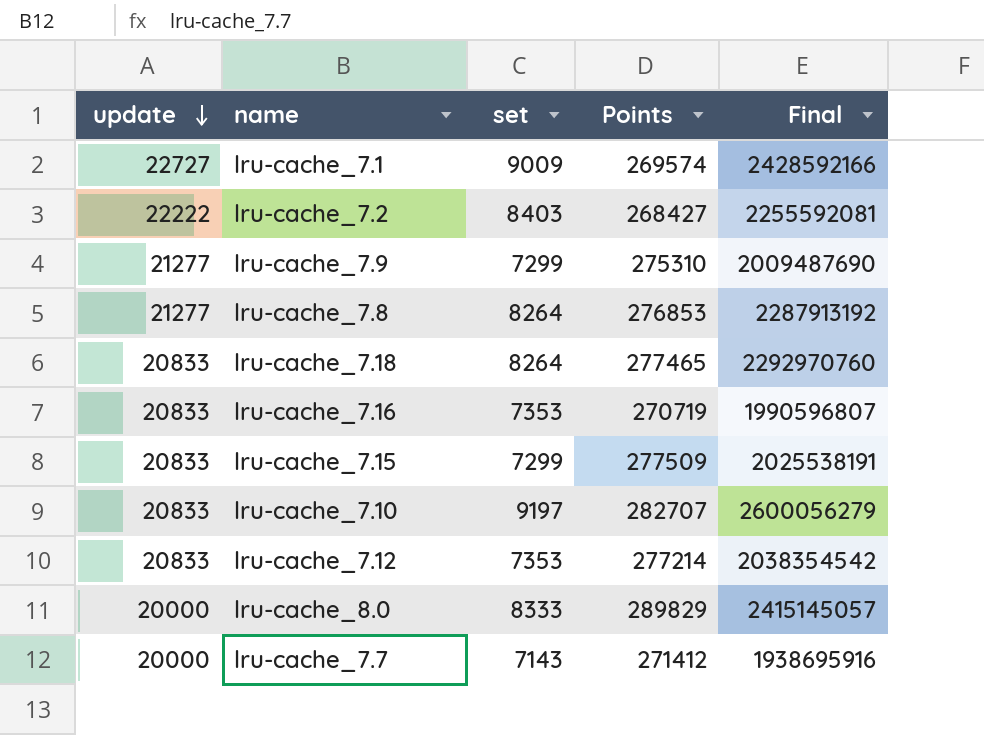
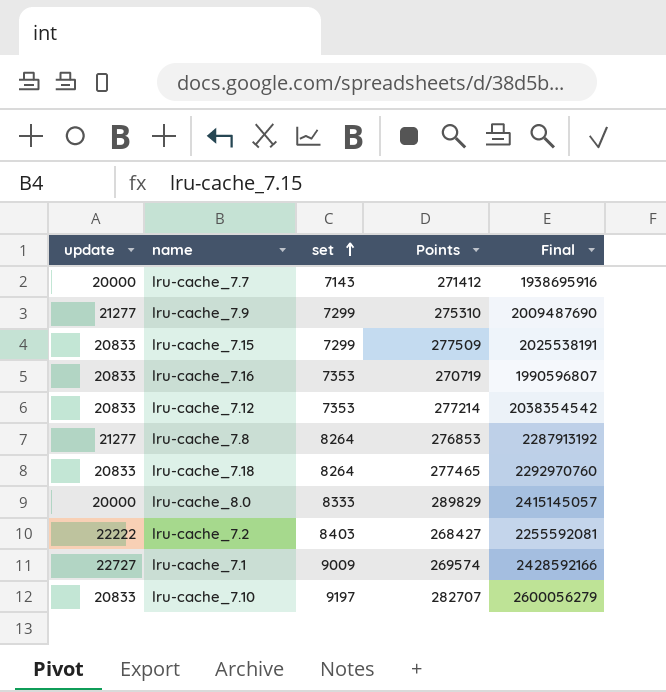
row order: update descending -> set ascending

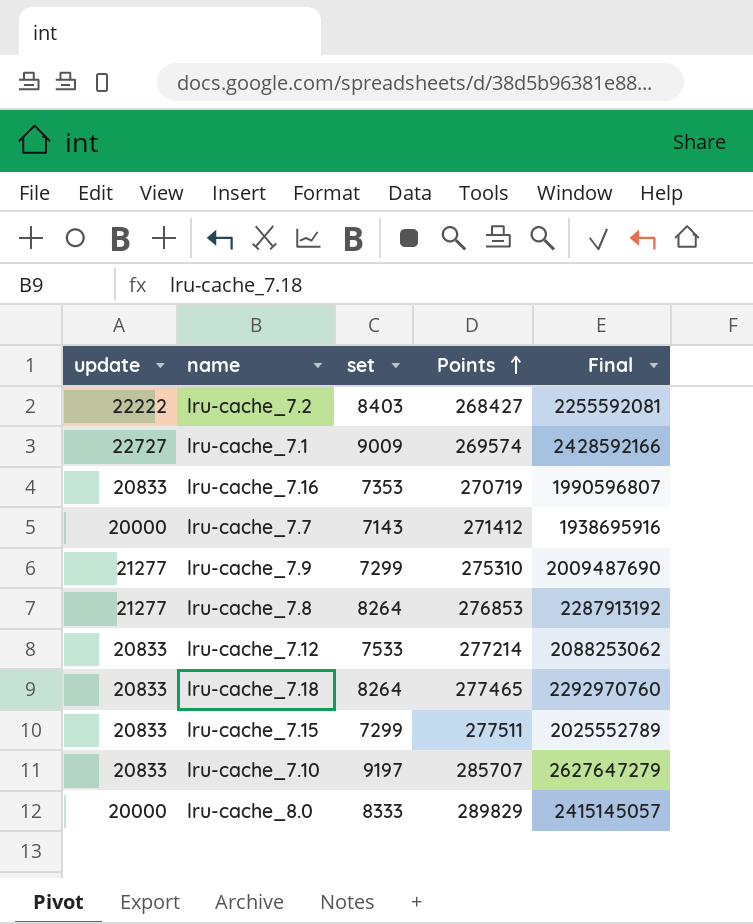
row order: set ascending -> Points ascending
lru-cache_7.12 | set: 7353 -> 7533
lru-cache_7.12 | Final: 2038354542 -> 2088253062
lru-cache_7.15 | Points: 277509 -> 277511
lru-cache_7.15 | Final: 2025538191 -> 2025552789
lru-cache_7.10 | Points: 282707 -> 285707
lru-cache_7.10 | Final: 2600056279 -> 2627647279

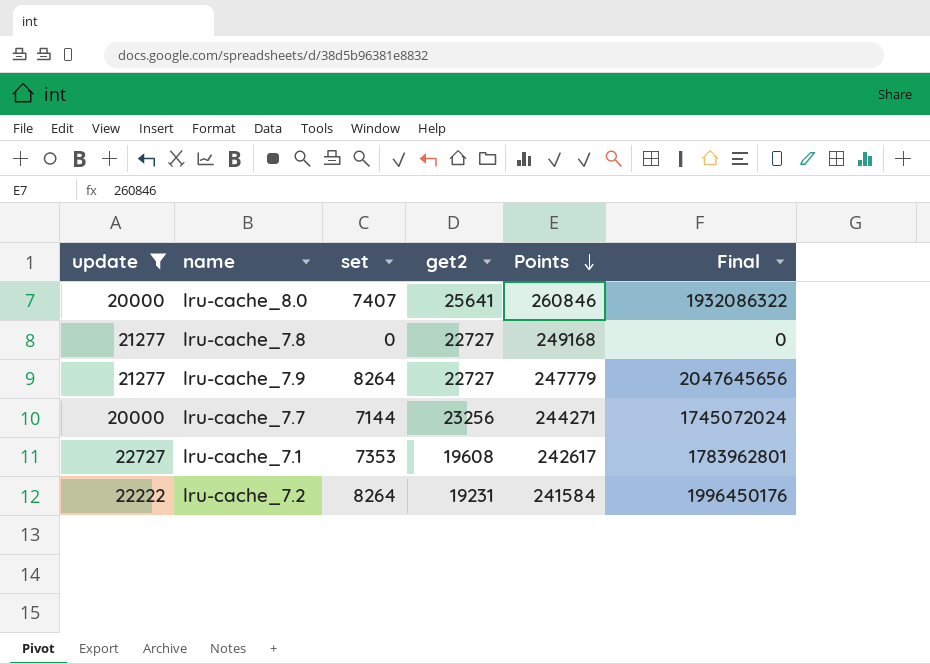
filter: none -> update != 20833
row order: Points ascending -> Points descending
column get2 | position: none -> 4
lru-cache_8.0 | set: 8333 -> 7407
lru-cache_8.0 | Points: 289829 -> 260846
lru-cache_8.0 | Final: 2415145057 -> 1932086322
lru-cache_7.8 | set: 8264 -> 0
lru-cache_7.8 | Points: 276853 -> 249168
lru-cache_7.8 | Final: 2287913192 -> 0
lru-cache_7.9 | set: 7299 -> 8264
lru-cache_7.9 | Points: 275310 -> 247779
lru-cache_7.9 | Final: 2009487690 -> 2047645656
lru-cache_7.7 | set: 7143 -> 7144
lru-cache_7.7 | Points: 271412 -> 244271
lru-cache_7.7 | Final: 1938695916 -> 1745072024
lru-cache_7.1 | set: 9009 -> 7353
lru-cache_7.1 | Points: 269574 -> 242617
lru-cache_7.1 | Final: 2428592166 -> 1783962801
lru-cache_7.2 | set: 8403 -> 8264
lru-cache_7.2 | Points: 268427 -> 241584
lru-cache_7.2 | Final: 2255592081 -> 1996450176

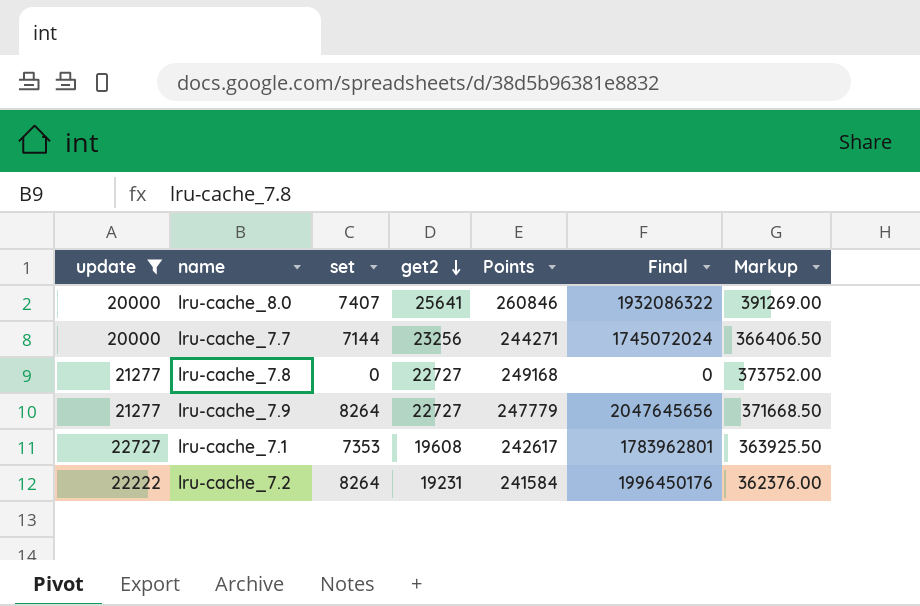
row order: Points descending -> get2 descending
column Markup | formula: none -> [Points] * 1.5

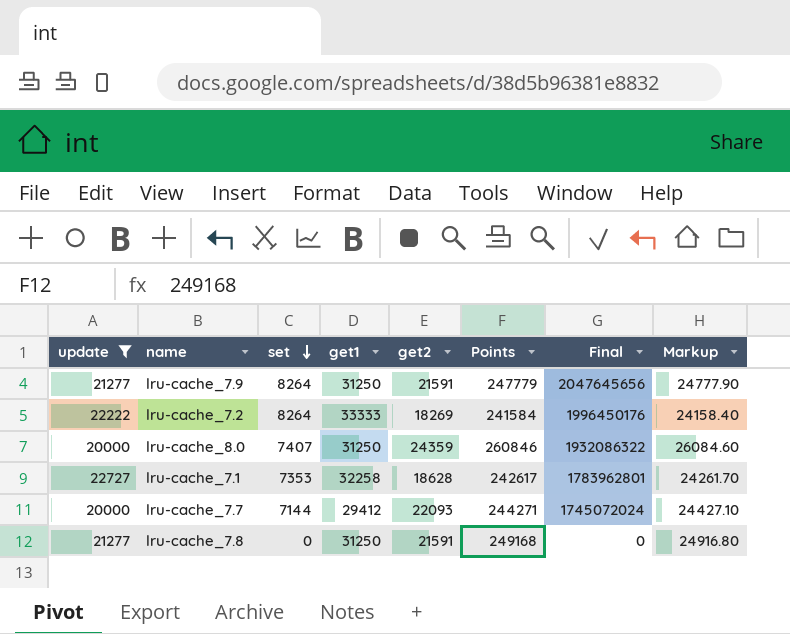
row order: get2 descending -> set descending
column get1 | position: none -> 4
column Markup | formula: [Points] * 1.5 -> [Points] * 0.1
lru-cache_7.9 | get2: 22727 -> 21591
lru-cache_7.2 | get2: 19231 -> 18269
lru-cache_8.0 | get2: 25641 -> 24359
lru-cache_7.1 | get2: 19608 -> 18628
lru-cache_7.7 | get2: 23256 -> 22093
lru-cache_7.8 | get2: 22727 -> 21591

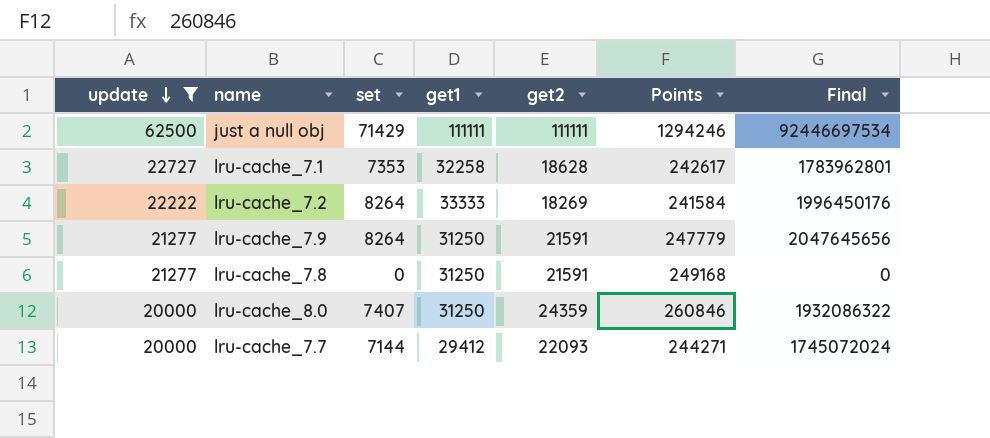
row order: set descending -> update descending
column Markup | formula: [Points] * 0.1 -> none
row just a null obj: none -> 62500 | 71429 | 111111 | 111111 | 1294246 | 92446697534

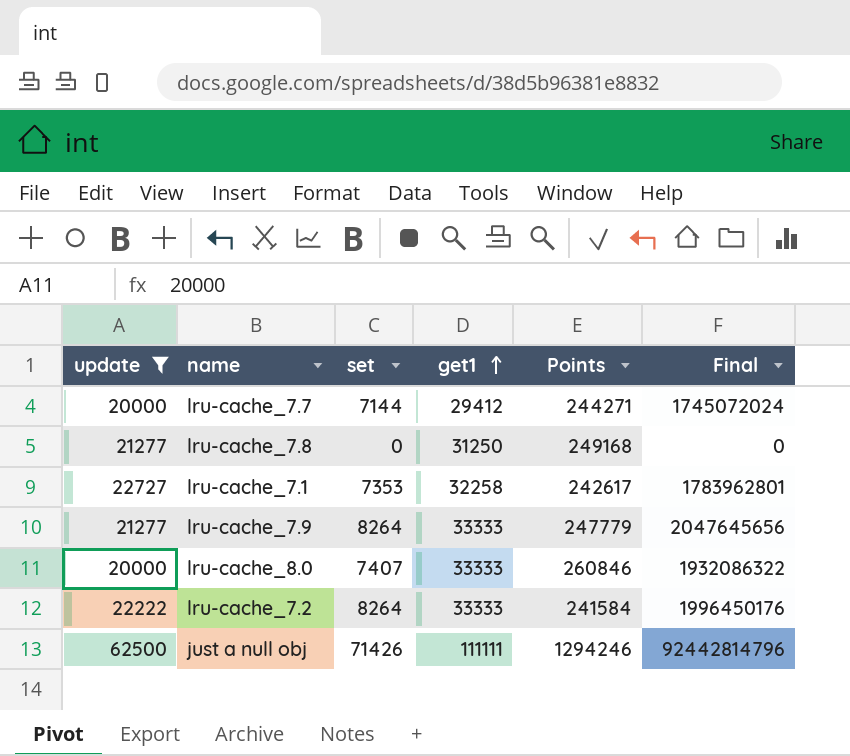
row order: update descending -> get1 ascending
column get2 | position: 5 -> none
lru-cache_7.9 | get1: 31250 -> 33333
lru-cache_8.0 | get1: 31250 -> 33333
just a null obj | set: 71429 -> 71426
just a null obj | Final: 92446697534 -> 92442814796

